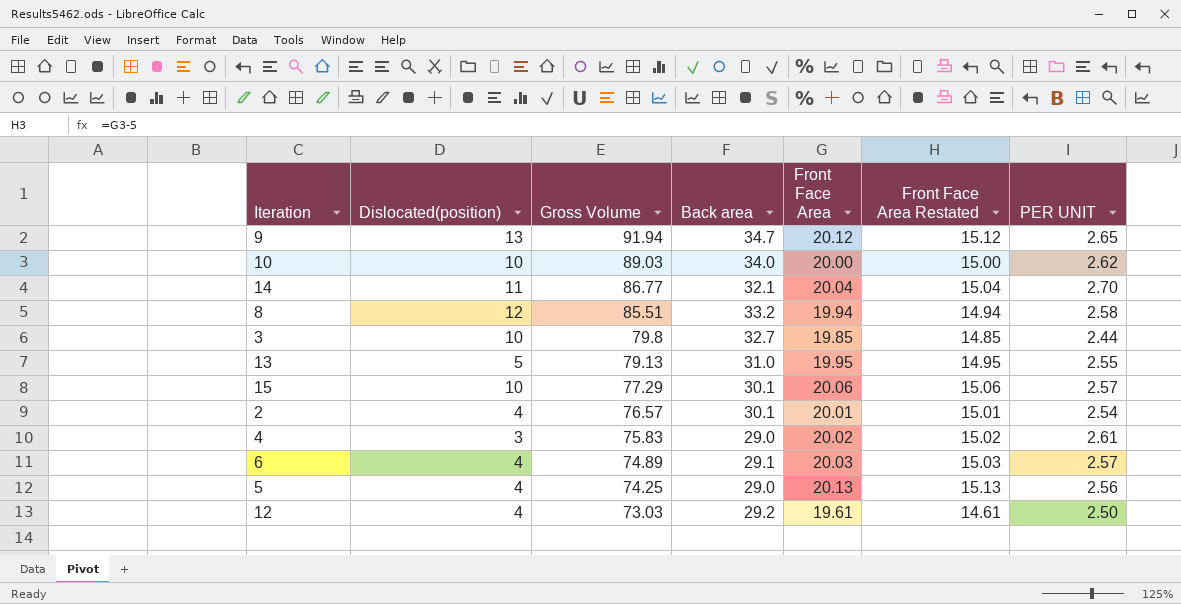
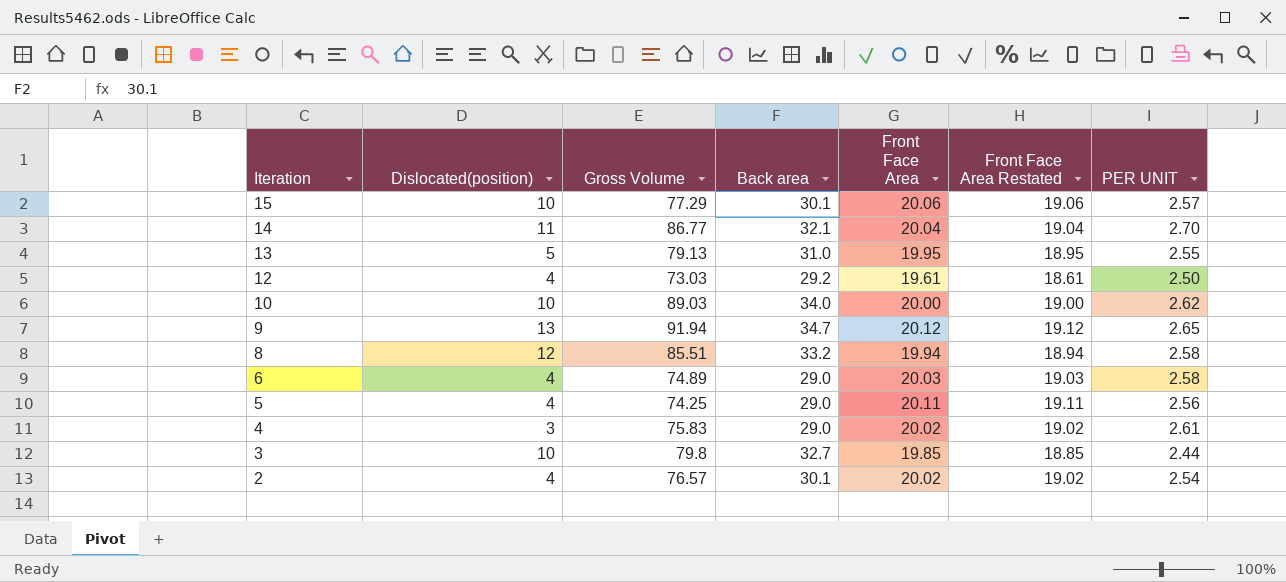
row order: Gross Volume descending -> Iteration descending
column Front Face Area Restated | formula: [Front Face Area] - 5 -> [Front Face Area] - 1
6 | Back area: 29.1 -> 29.0
6 | PER UNIT: 2.57 -> 2.58
5 | Front Face Area: 20.13 -> 20.11
2 | Front Face Area: 20.01 -> 20.02

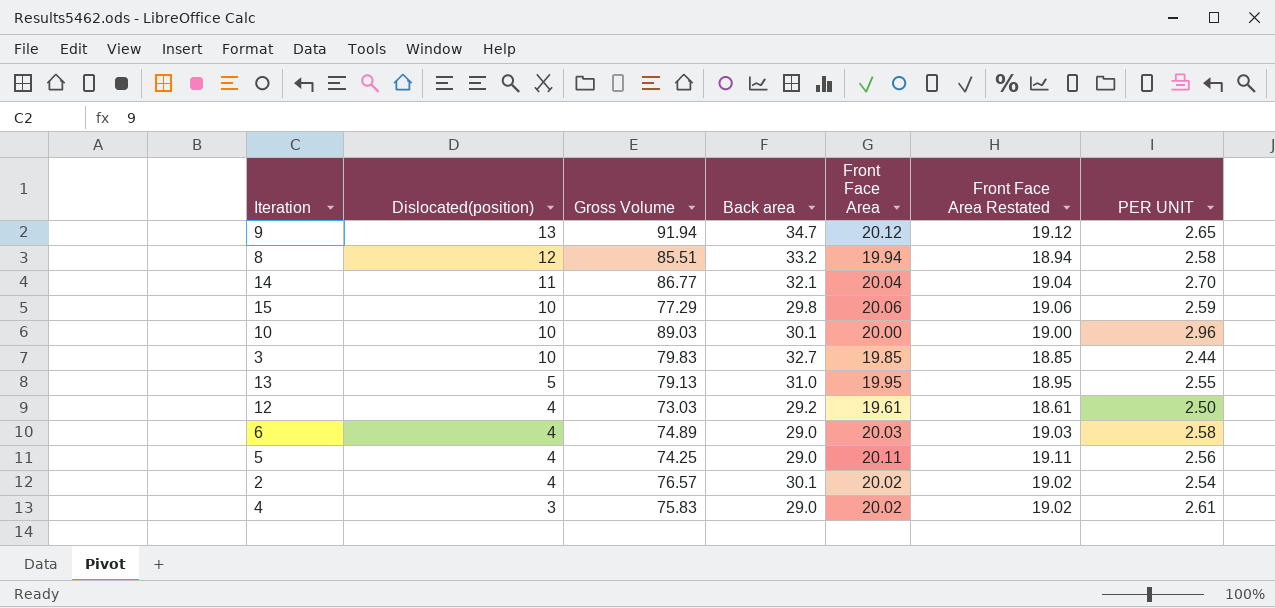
row order: Iteration descending -> Dislocated(position) descending
15 | Back area: 30.1 -> 29.8
15 | PER UNIT: 2.57 -> 2.59
10 | Back area: 34.0 -> 30.1
10 | PER UNIT: 2.62 -> 2.96
3 | Gross Volume: 79.8 -> 79.83

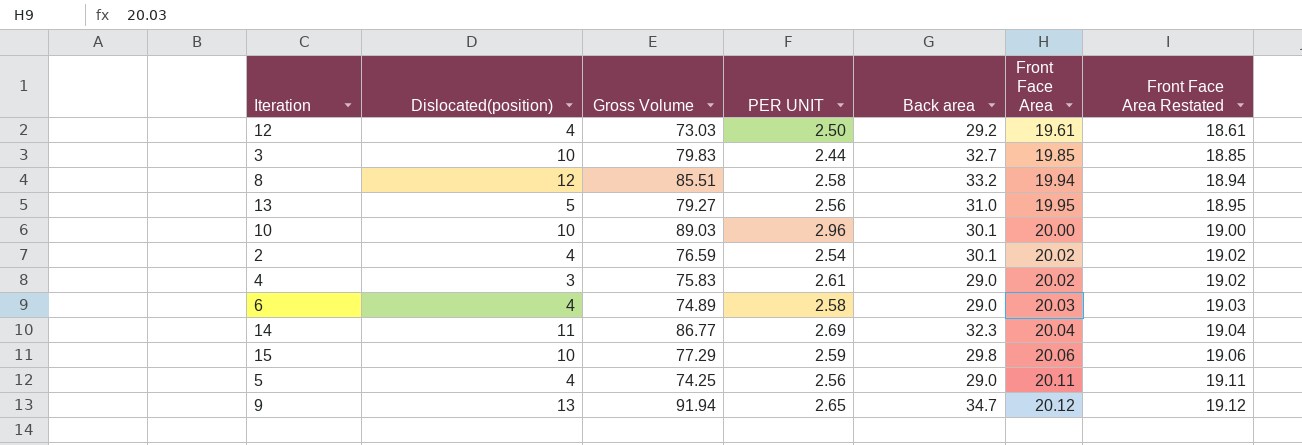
row order: Dislocated(position) descending -> Front Face Area ascending
column PER UNIT | position: 7 -> 4
13 | Gross Volume: 79.13 -> 79.27
13 | PER UNIT: 2.55 -> 2.56
2 | Gross Volume: 76.57 -> 76.59
14 | PER UNIT: 2.70 -> 2.69
14 | Back area: 32.1 -> 32.3

